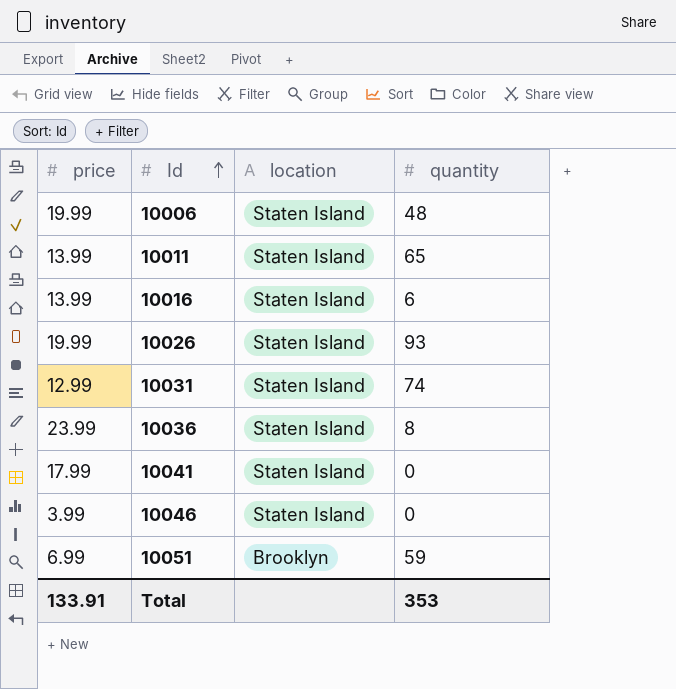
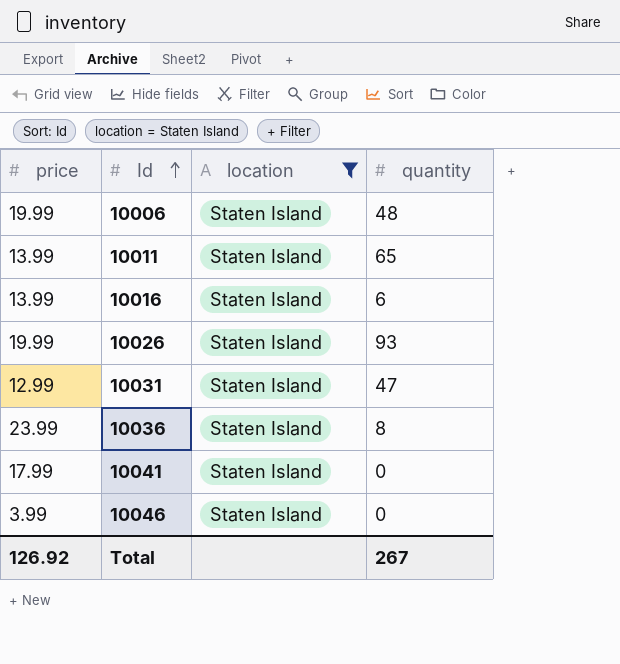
filter: none -> location = Staten Island
10031 | quantity: 74 -> 47
Total | price: 133.91 -> 126.92
Total | quantity: 353 -> 267

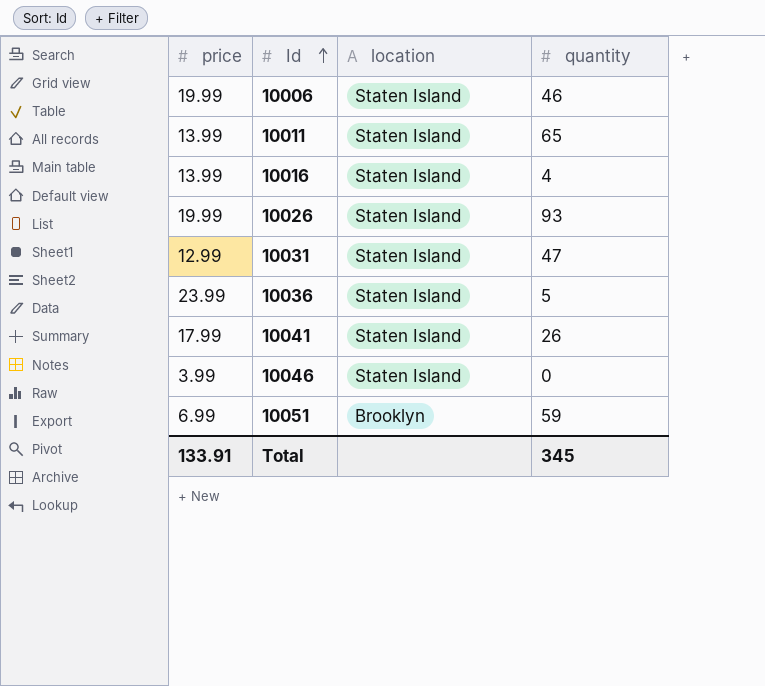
filter: location = Staten Island -> none
10006 | quantity: 48 -> 46
10016 | quantity: 6 -> 4
10036 | quantity: 8 -> 5
10041 | quantity: 0 -> 26
Total | price: 126.92 -> 133.91
Total | quantity: 267 -> 345

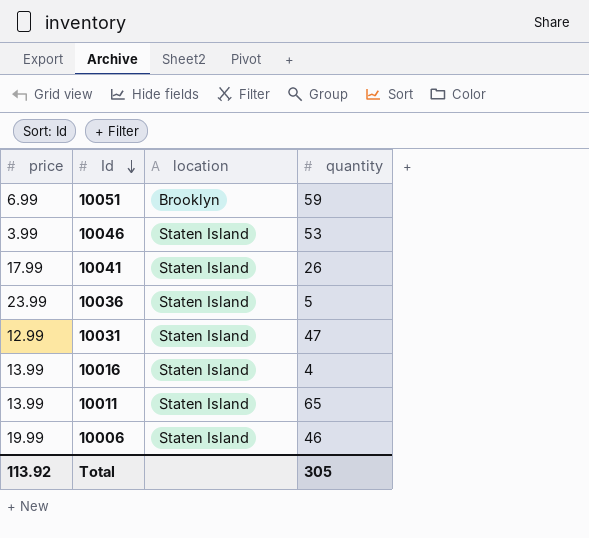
row order: Id ascending -> Id descending
row 10026: 19.99 | Staten Island | 93 -> none
10046 | quantity: 0 -> 53
Total | price: 133.91 -> 113.92
Total | quantity: 345 -> 305

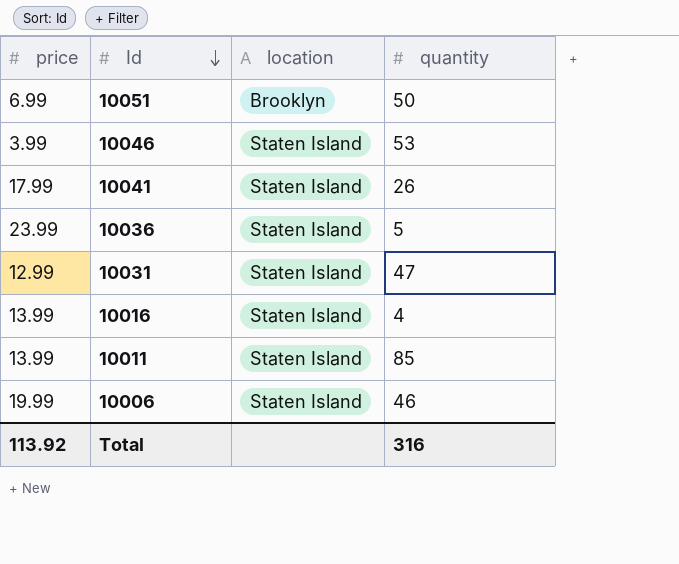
10051 | quantity: 59 -> 50
10011 | quantity: 65 -> 85
Total | quantity: 305 -> 316

